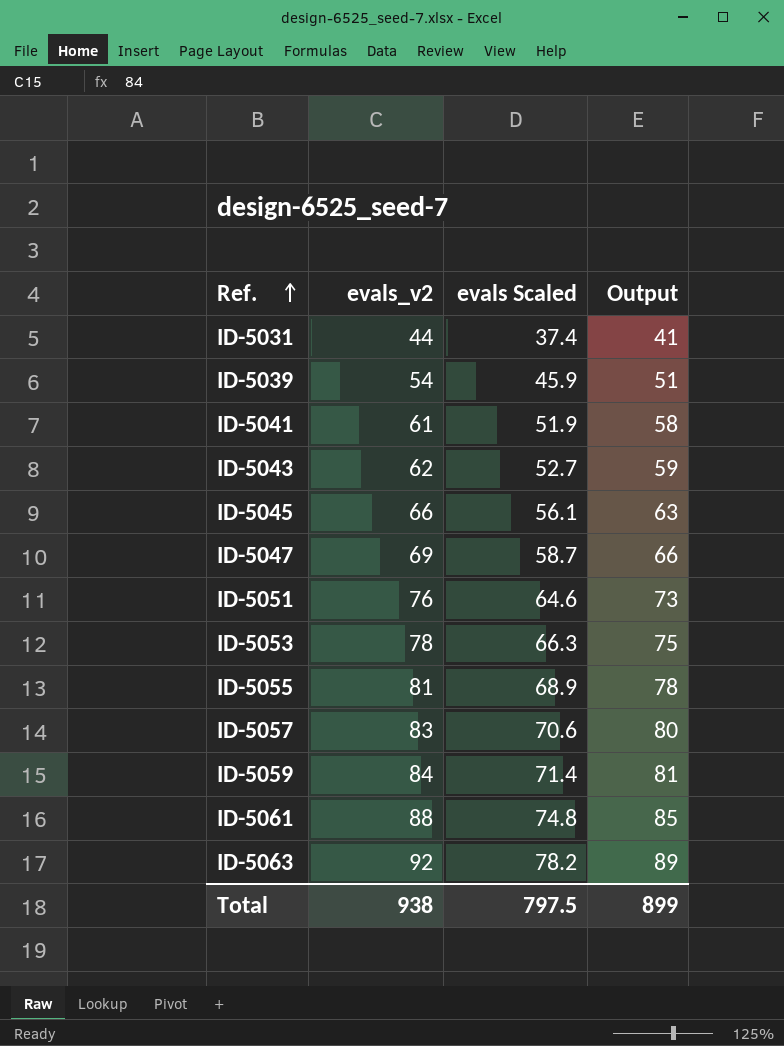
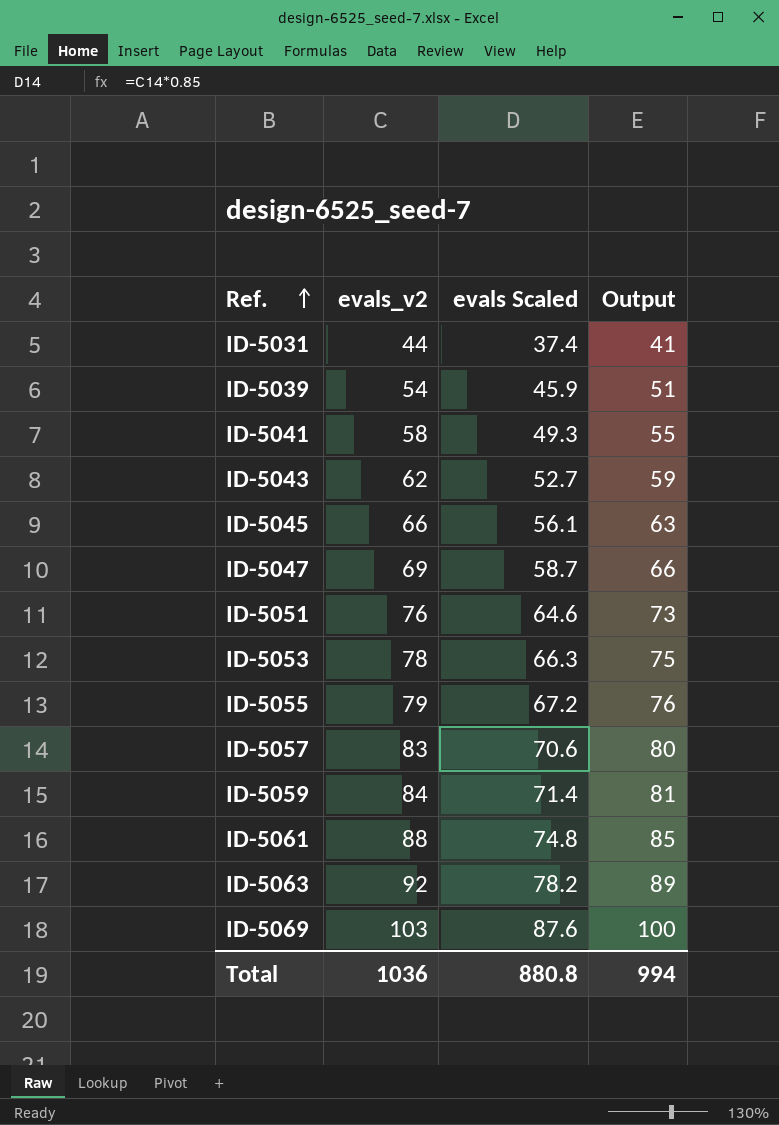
ID-5041 | evals_v2: 61 -> 58
ID-5041 | evals Scaled: 51.9 -> 49.3
ID-5041 | Output: 58 -> 55
ID-5055 | evals_v2: 81 -> 79
ID-5055 | evals Scaled: 68.9 -> 67.2
ID-5055 | Output: 78 -> 76
row ID-5069: none -> 103 | 87.6 | 100
Total | evals_v2: 938 -> 1036
Total | evals Scaled: 797.5 -> 880.8
Total | Output: 899 -> 994

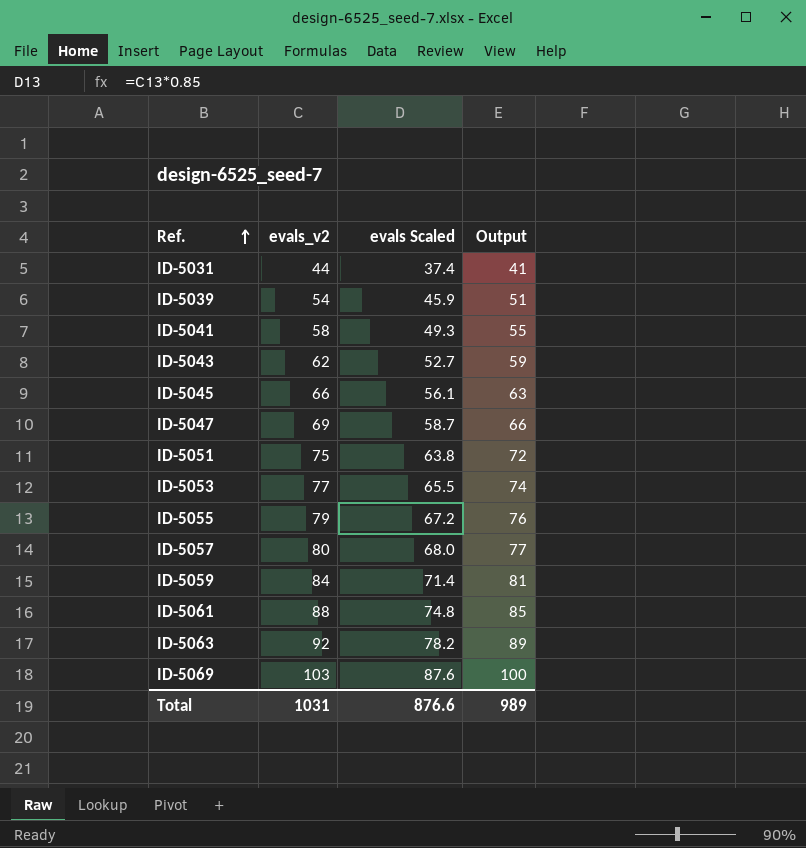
ID-5051 | evals_v2: 76 -> 75
ID-5051 | evals Scaled: 64.6 -> 63.8
ID-5051 | Output: 73 -> 72
ID-5053 | evals_v2: 78 -> 77
ID-5053 | evals Scaled: 66.3 -> 65.5
ID-5053 | Output: 75 -> 74
ID-5057 | evals_v2: 83 -> 80
ID-5057 | evals Scaled: 70.6 -> 68.0
ID-5057 | Output: 80 -> 77
Total | evals_v2: 1036 -> 1031
Total | evals Scaled: 880.8 -> 876.6
Total | Output: 994 -> 989

